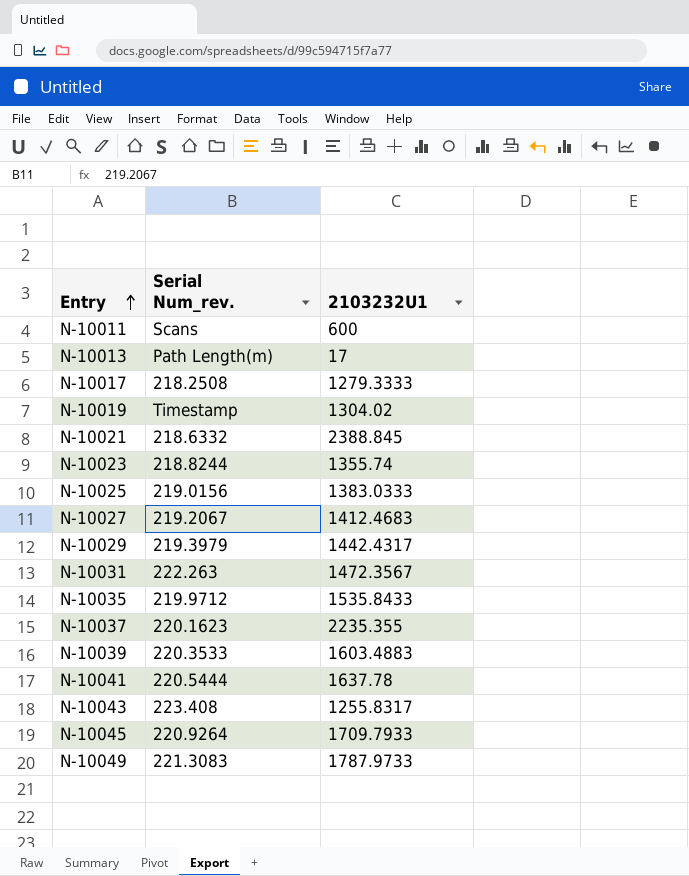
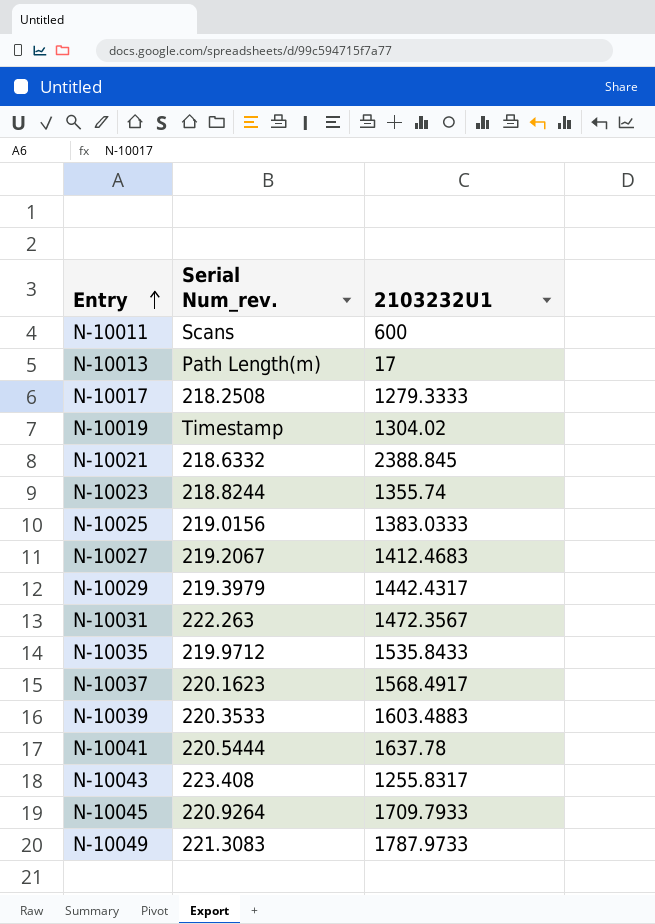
N-10037 | 2103232U1: 2235.355 -> 1568.4917

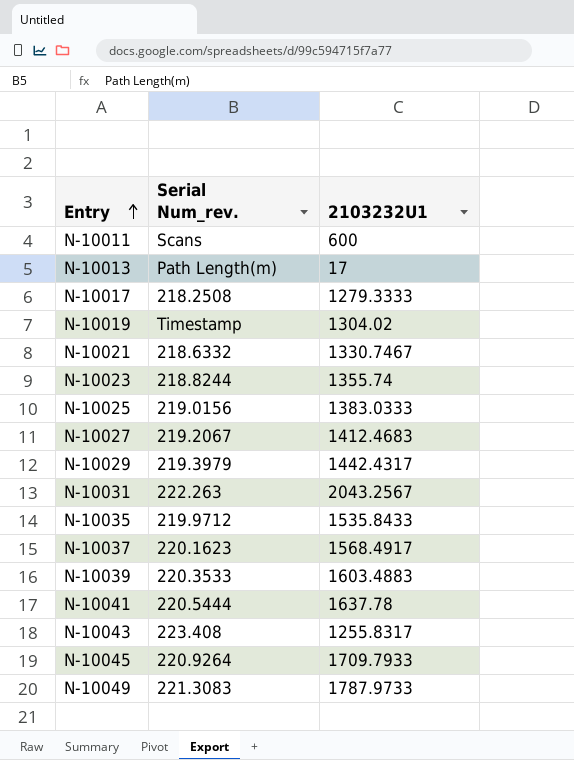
N-10021 | 2103232U1: 2388.845 -> 1330.7467
N-10031 | 2103232U1: 1472.3567 -> 2043.2567

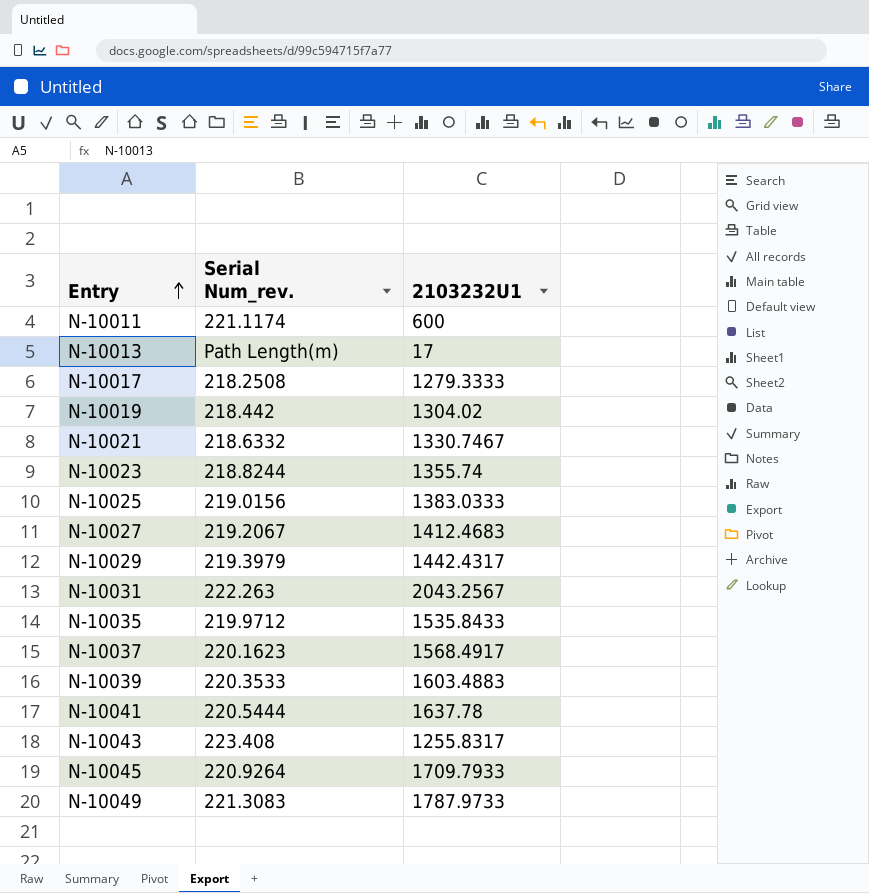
N-10011 | Serial Num_rev.: Scans -> 221.1174
N-10019 | Serial Num_rev.: Timestamp -> 218.442

